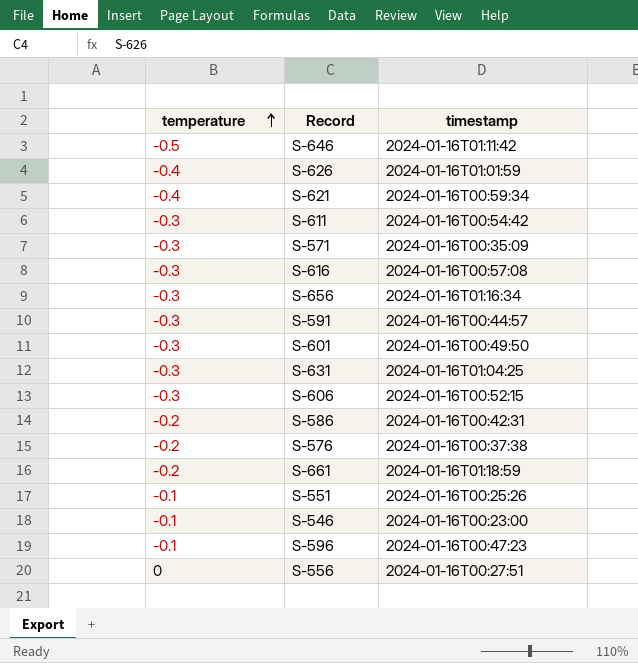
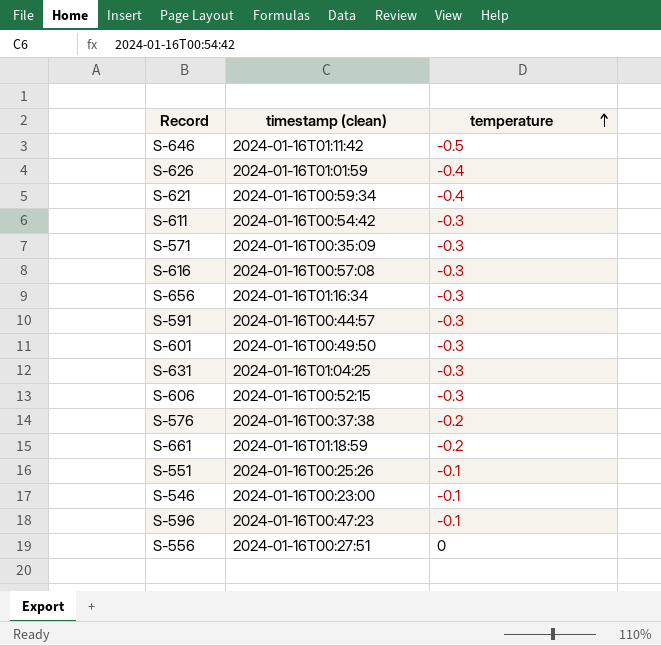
column name: timestamp -> timestamp (clean)
column temperature | position: 1 -> 3
row S-586: -0.2 | 2024-01-16T00:42:31 -> none

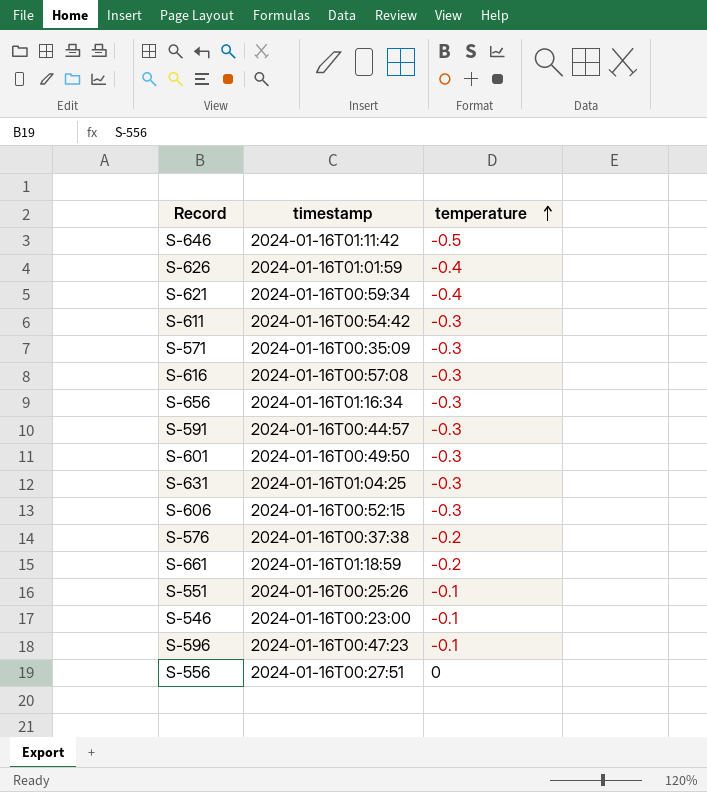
column name: timestamp (clean) -> timestamp

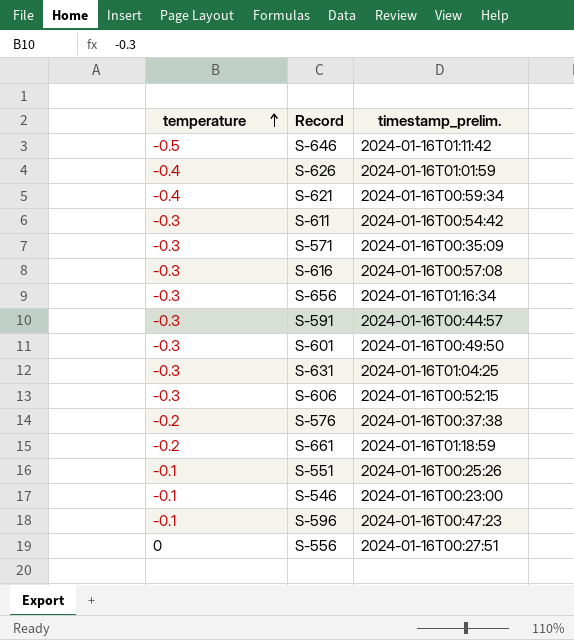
column temperature | position: 3 -> 1
column name: timestamp -> timestamp_prelim.

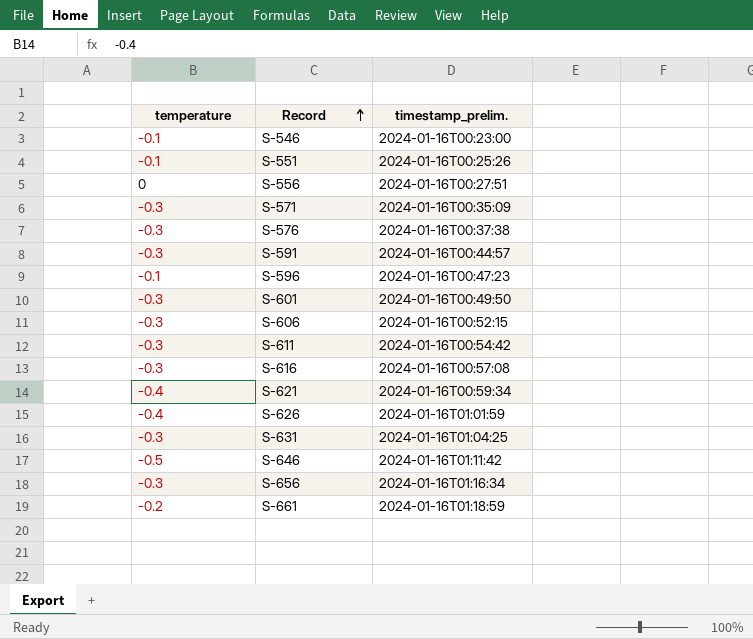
row order: temperature ascending -> Record ascending
S-576 | temperature: -0.2 -> -0.3

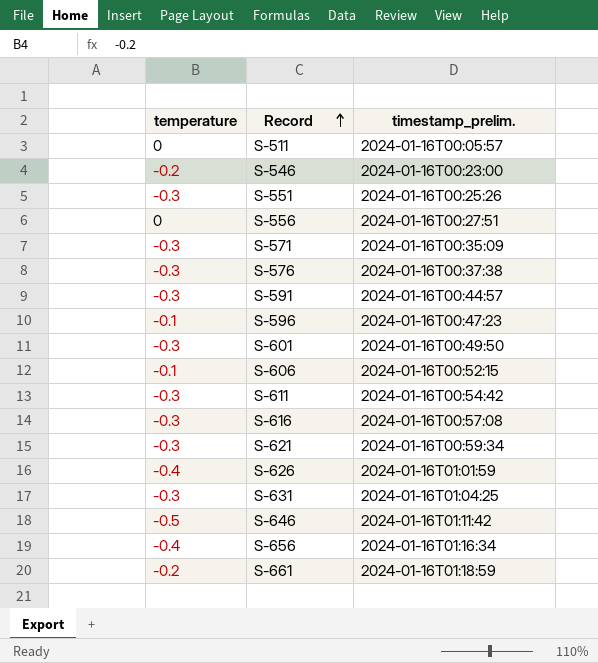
row S-511: none -> 0 | 2024-01-16T00:05:57
S-546 | temperature: -0.1 -> -0.2
S-551 | temperature: -0.1 -> -0.3
S-606 | temperature: -0.3 -> -0.1
S-621 | temperature: -0.4 -> -0.3
S-656 | temperature: -0.3 -> -0.4

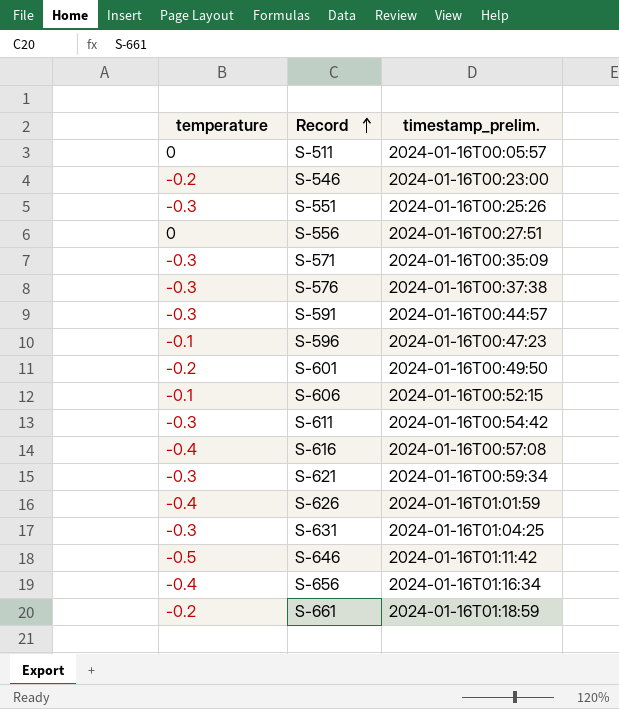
S-601 | temperature: -0.3 -> -0.2
S-616 | temperature: -0.3 -> -0.4

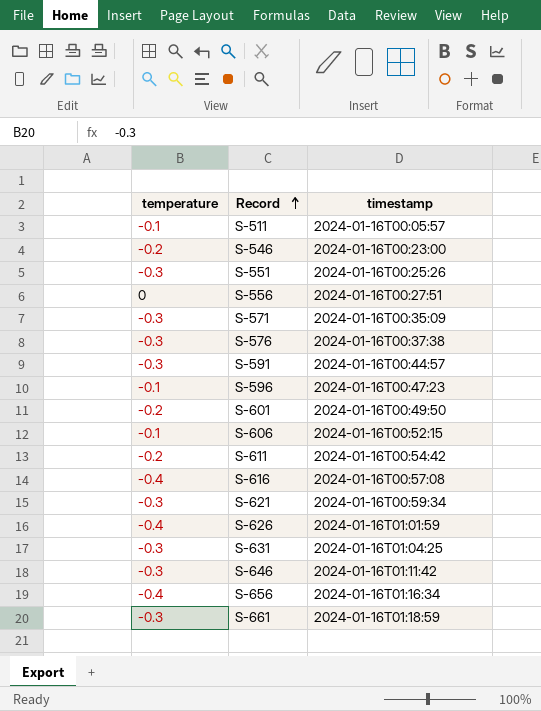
column name: timestamp_prelim. -> timestamp
S-511 | temperature: 0 -> -0.1
S-611 | temperature: -0.3 -> -0.2
S-646 | temperature: -0.5 -> -0.3
S-661 | temperature: -0.2 -> -0.3

